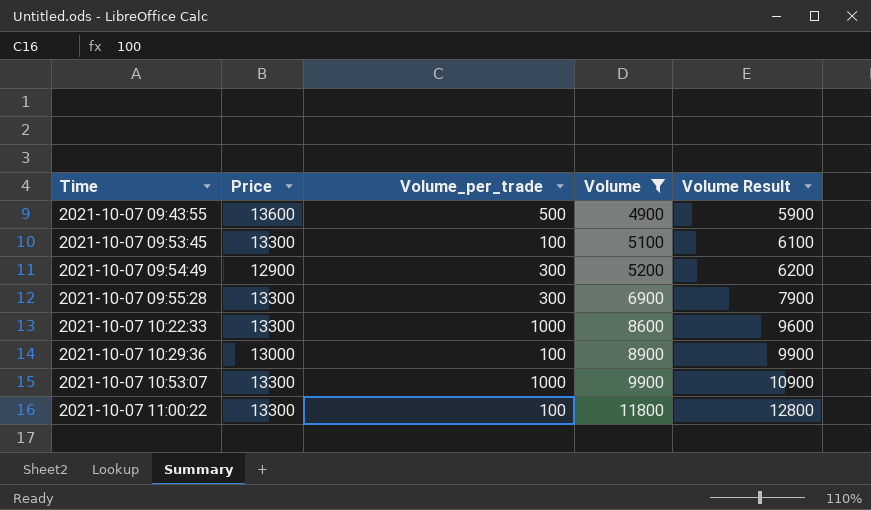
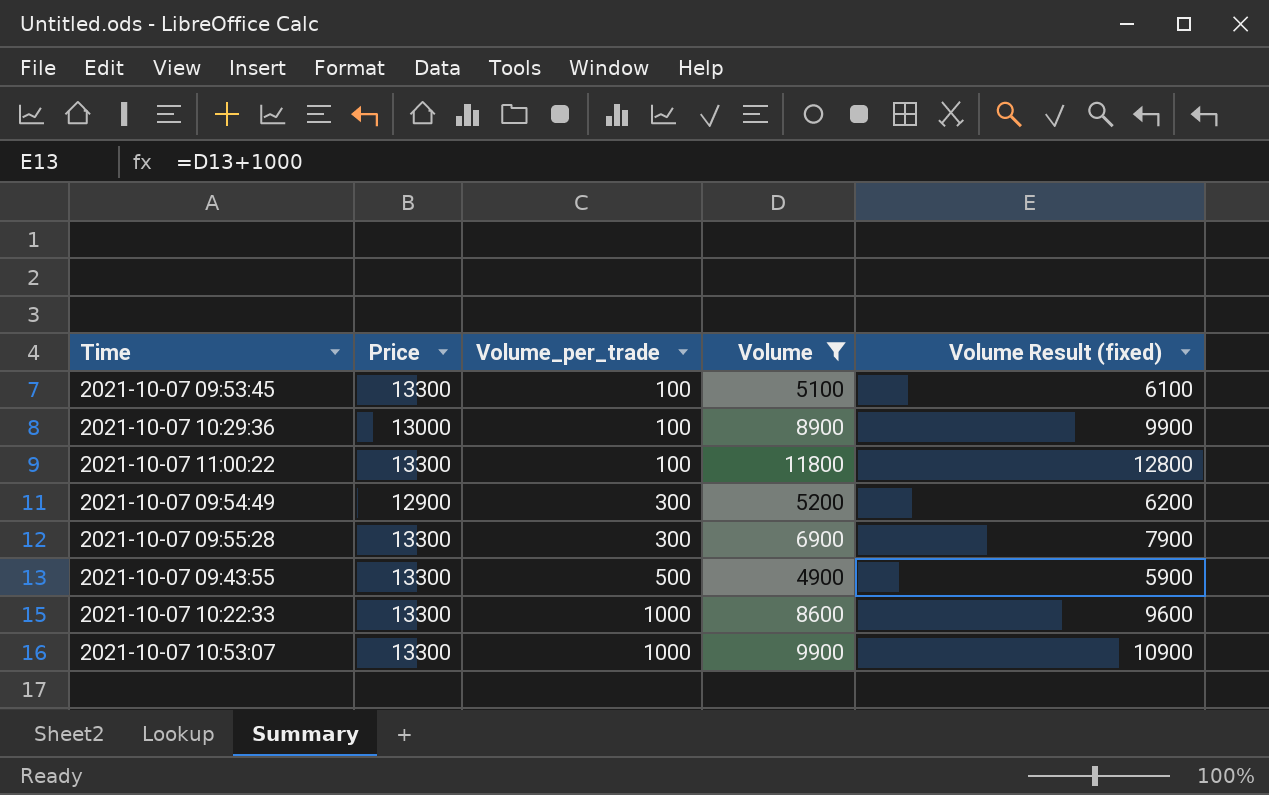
row order: Time ascending -> Volume_per_trade ascending
column name: Volume Result -> Volume Result (fixed)
2021-10-07 09:43:55 | Price: 13600 -> 13300

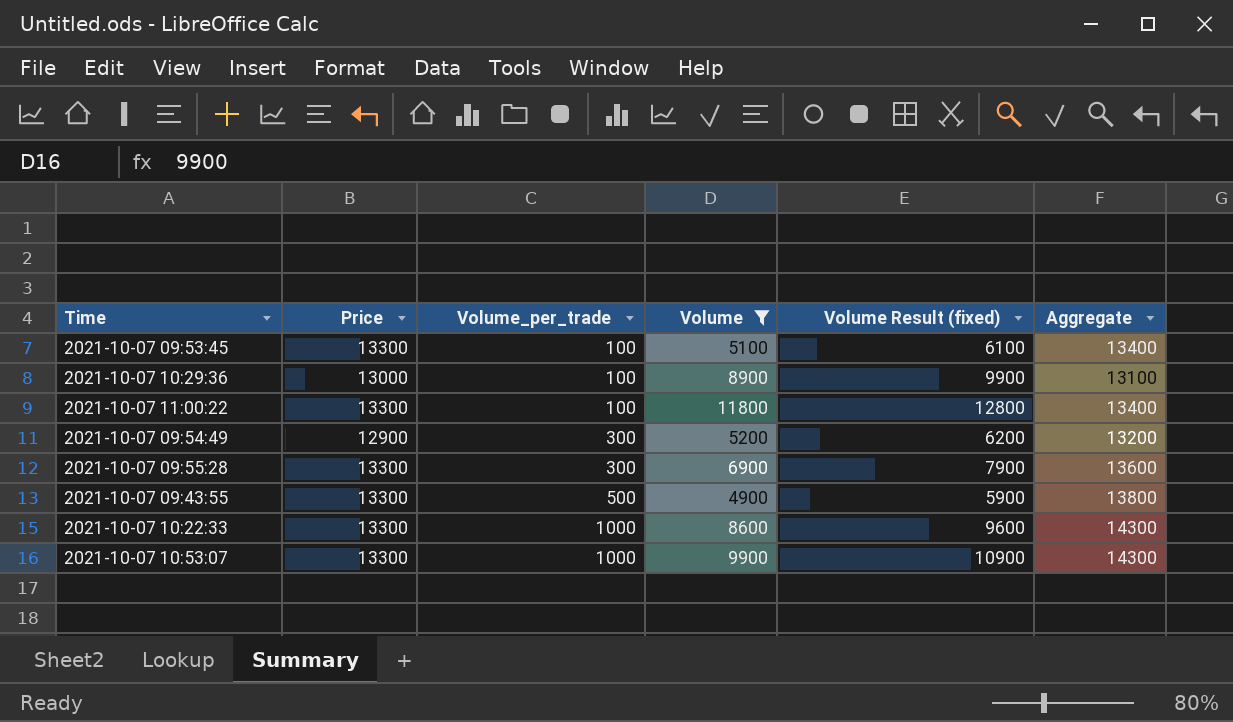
column Aggregate | formula: none -> [Price] + [Volume_per_trade]

